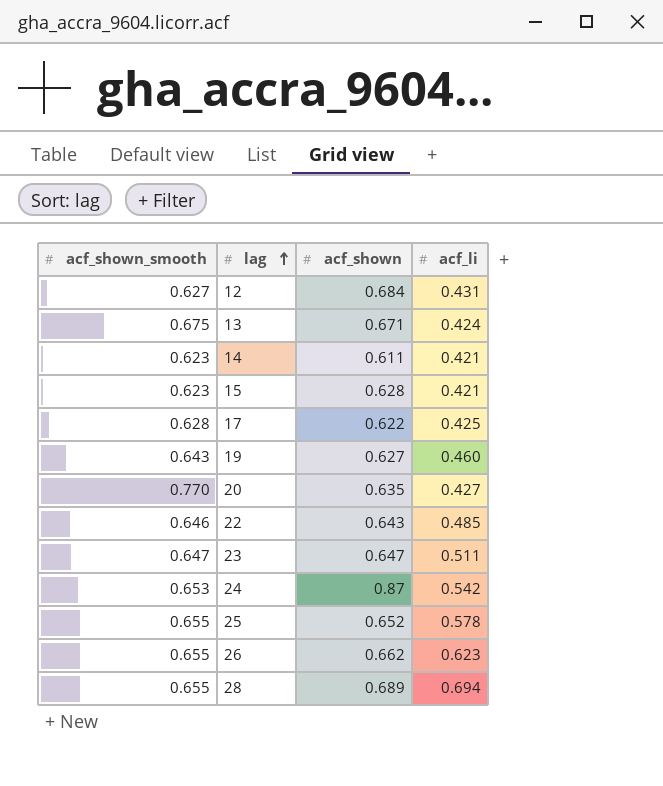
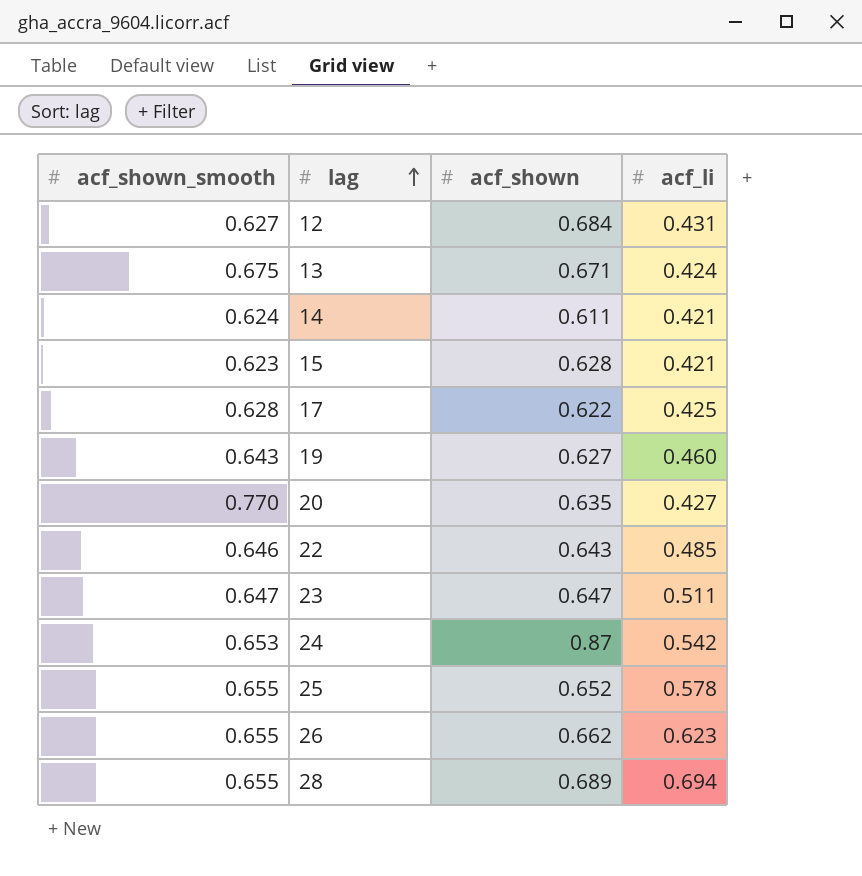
14 | acf_shown_smooth: 0.623 -> 0.624

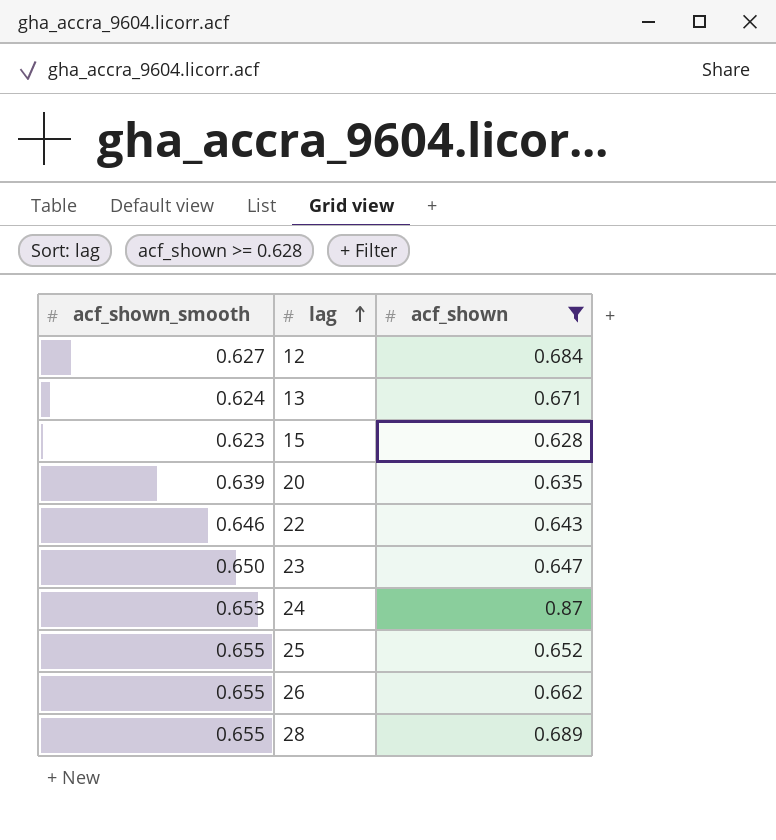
filter: none -> acf_shown >= 0.628
column acf_li | position: 4 -> none
13 | acf_shown_smooth: 0.675 -> 0.624
20 | acf_shown_smooth: 0.770 -> 0.639
23 | acf_shown_smooth: 0.647 -> 0.650

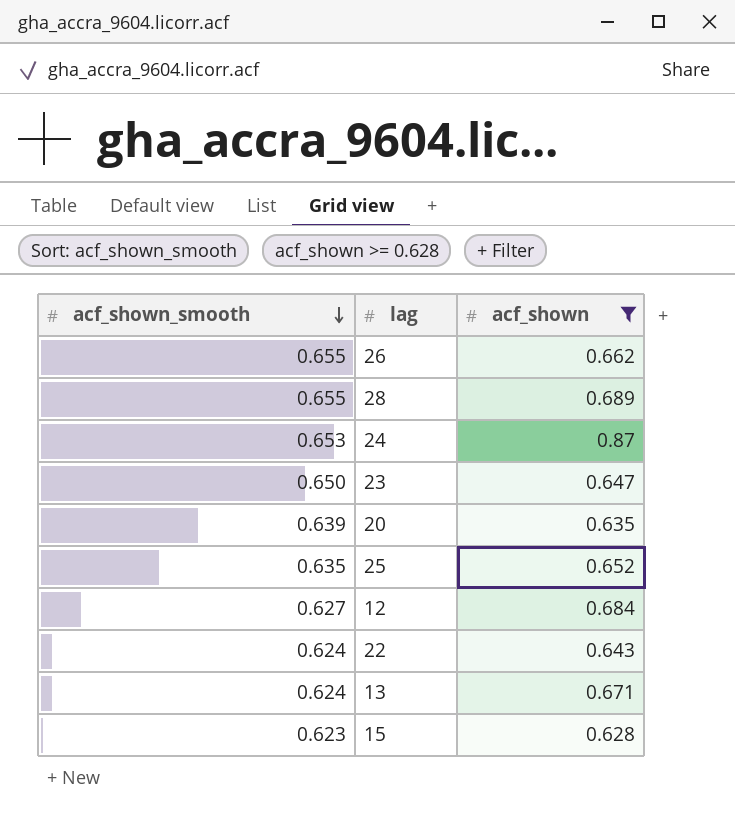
row order: lag ascending -> acf_shown_smooth descending
25 | acf_shown_smooth: 0.655 -> 0.635
22 | acf_shown_smooth: 0.646 -> 0.624

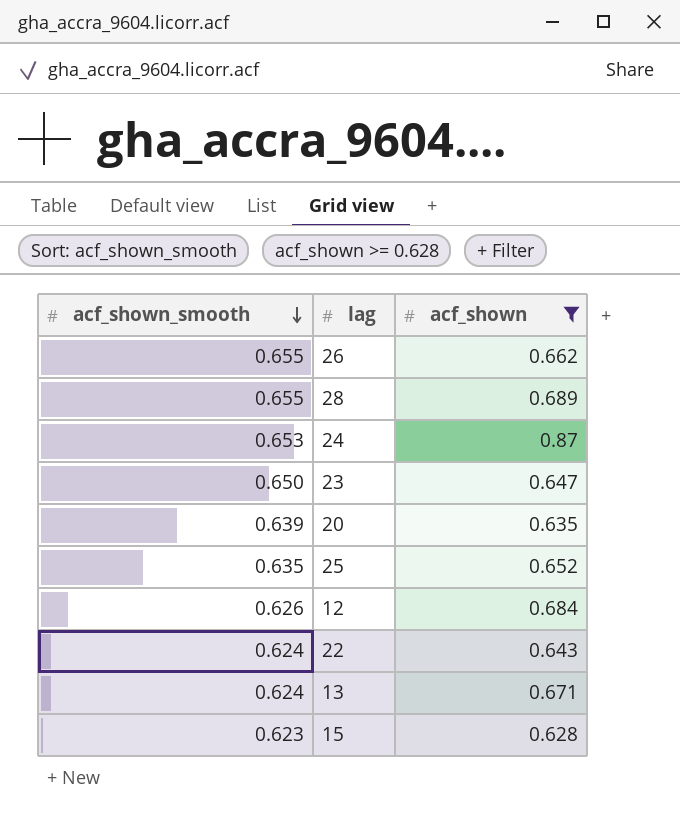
12 | acf_shown_smooth: 0.627 -> 0.626

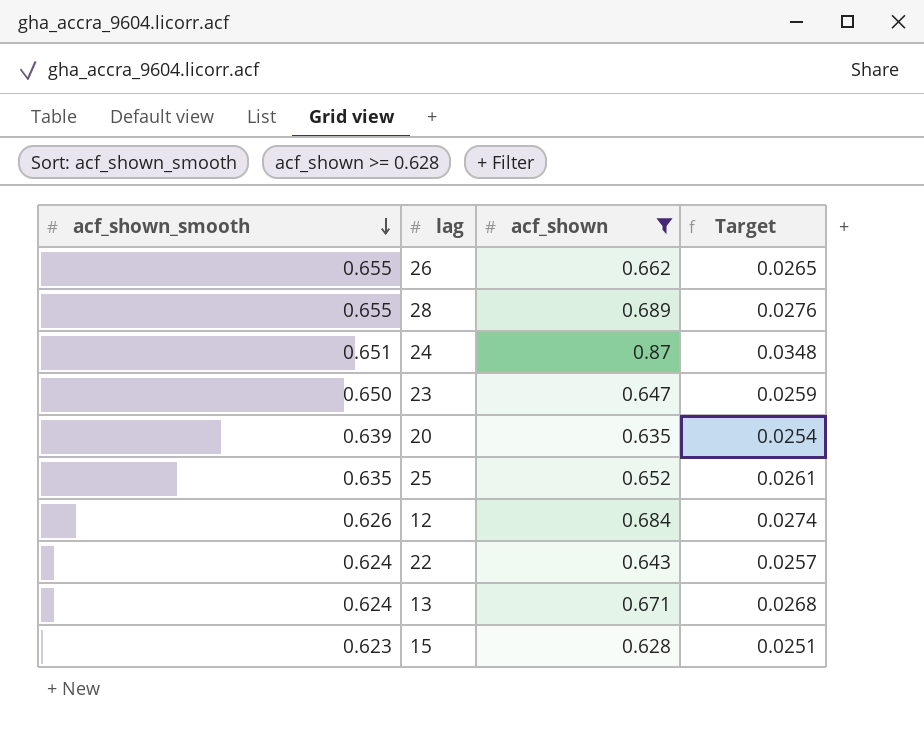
column Target | formula: none -> [acf_shown] * 0.04
24 | acf_shown_smooth: 0.653 -> 0.651

